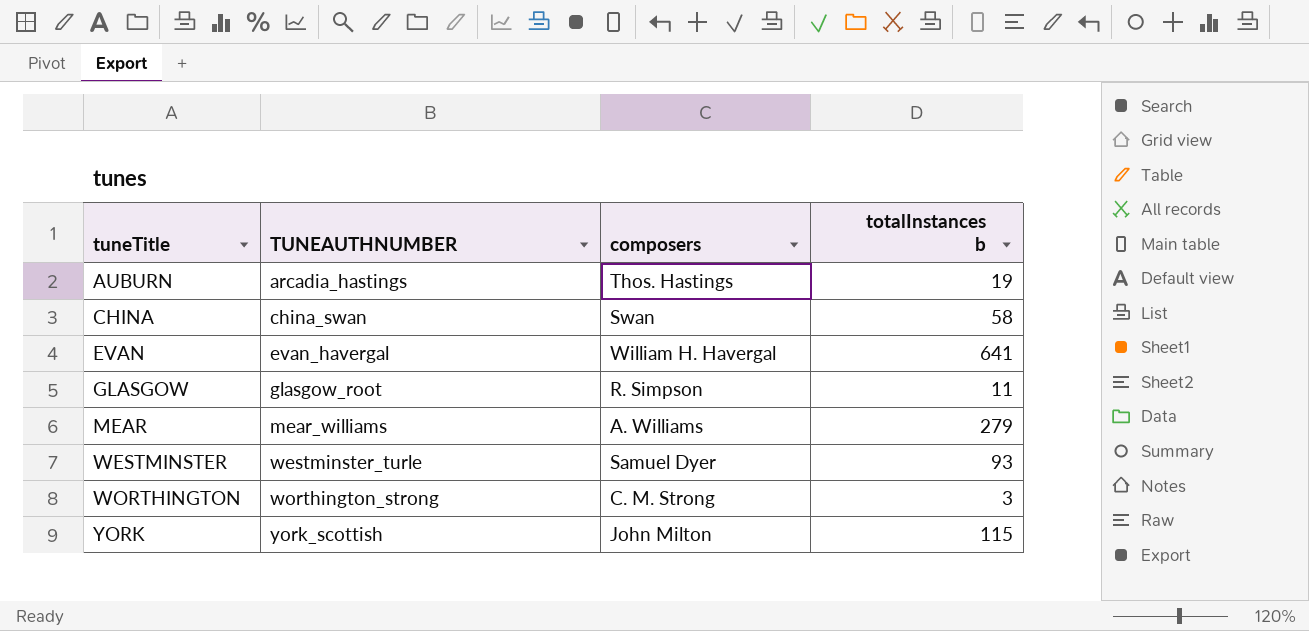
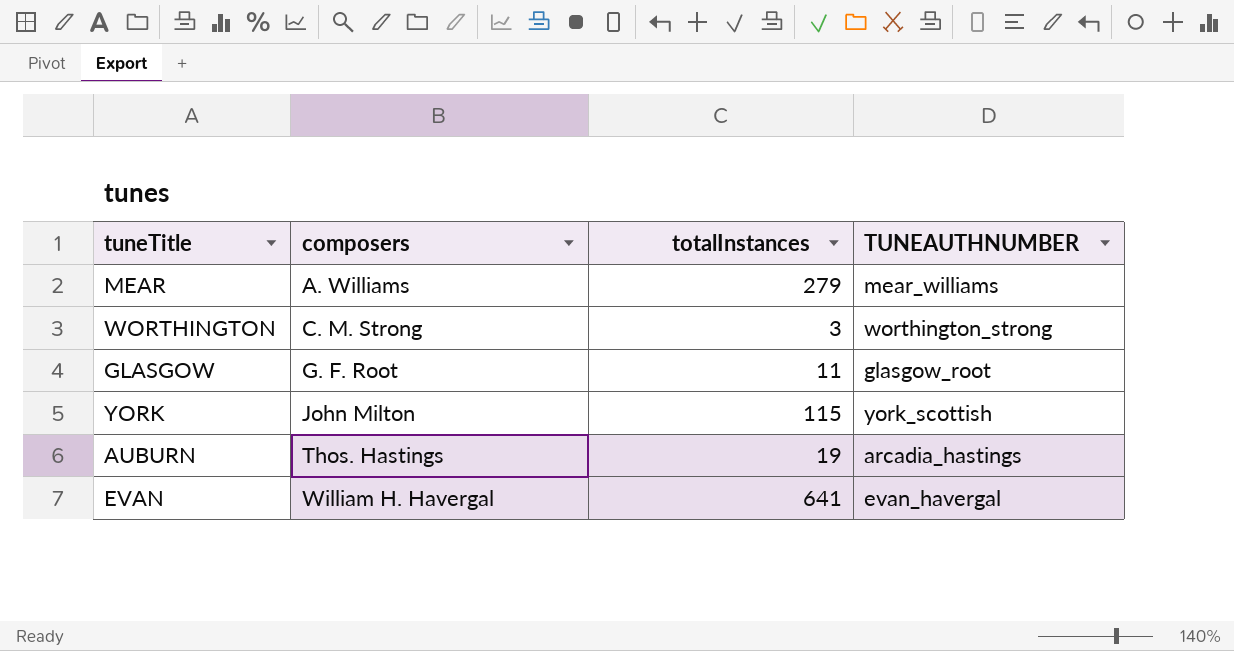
row order: tuneTitle ascending -> composers ascending
column name: totalInstances b -> totalInstances
column TUNEAUTHNUMBER | position: 2 -> 4
row CHINA: china_swan | Swan | 58 -> none
row WESTMINSTER: westminster_turle | Samuel Dyer | 93 -> none
GLASGOW | composers: R. Simpson -> G. F. Root

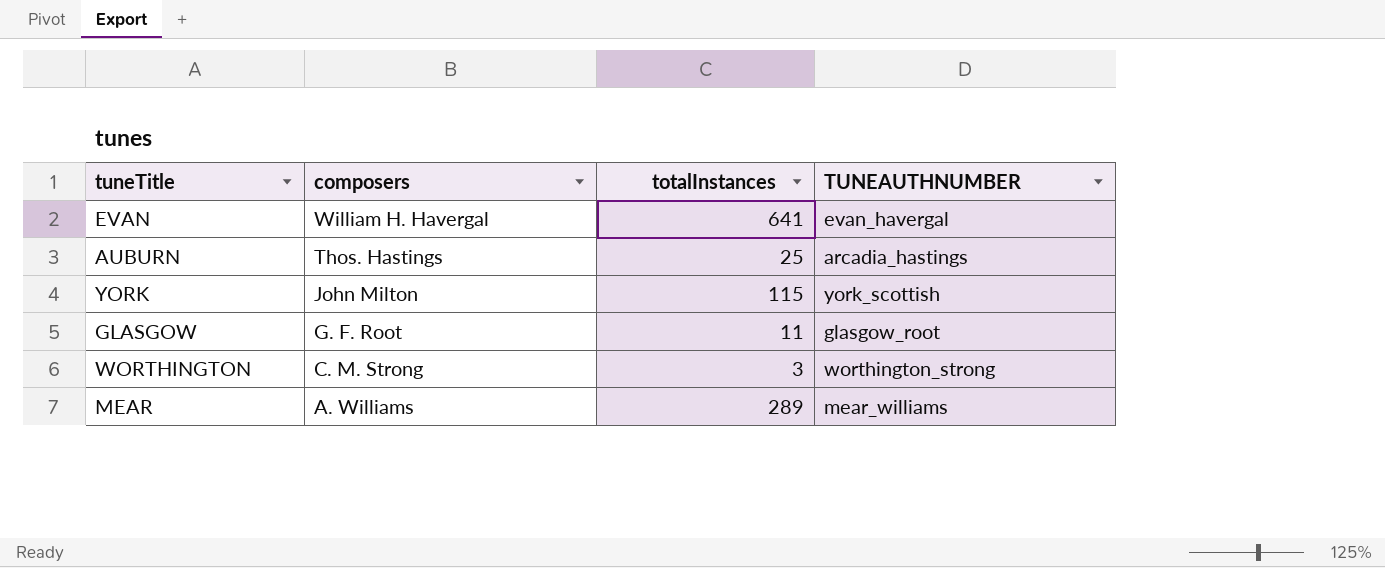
row order: composers ascending -> composers descending
AUBURN | totalInstances: 19 -> 25
MEAR | totalInstances: 279 -> 289

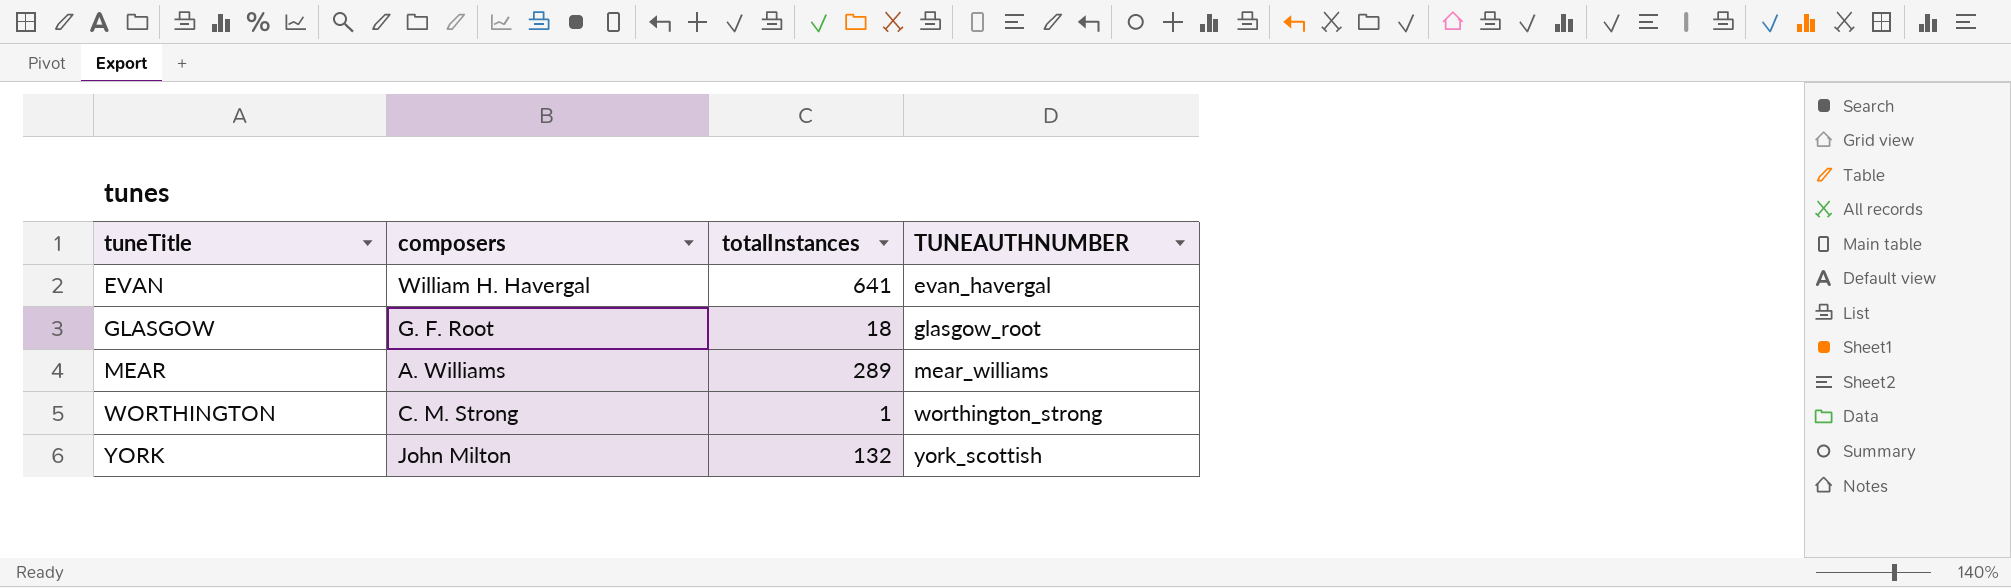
row order: composers descending -> tuneTitle ascending
row AUBURN: Thos. Hastings | 25 | arcadia_hastings -> none
GLASGOW | totalInstances: 11 -> 18
WORTHINGTON | totalInstances: 3 -> 1
YORK | totalInstances: 115 -> 132

